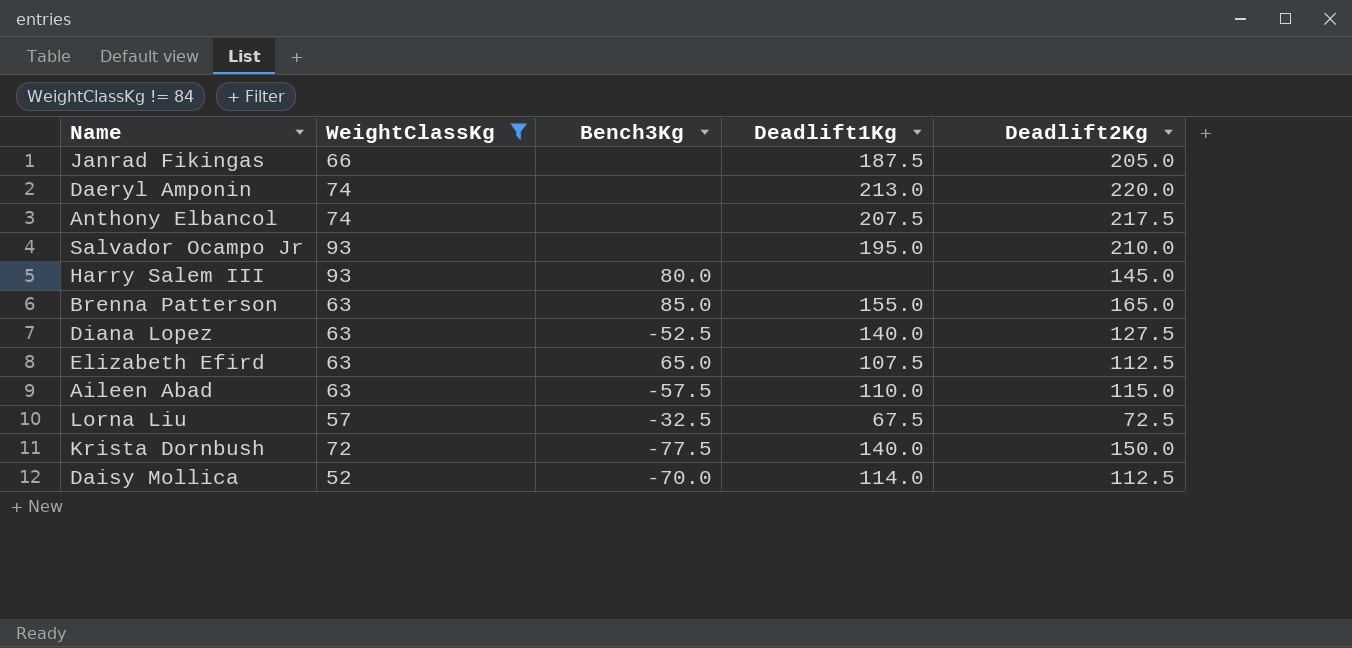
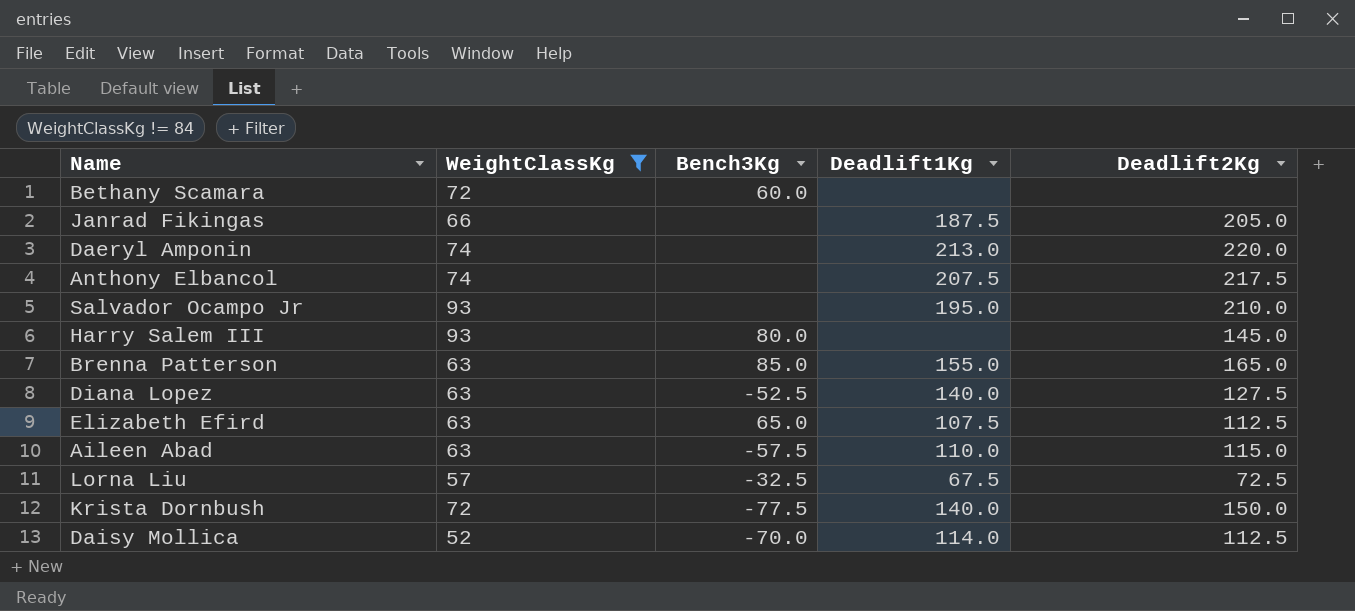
row Bethany Scamara: none -> 72 | 60.0 | none | none

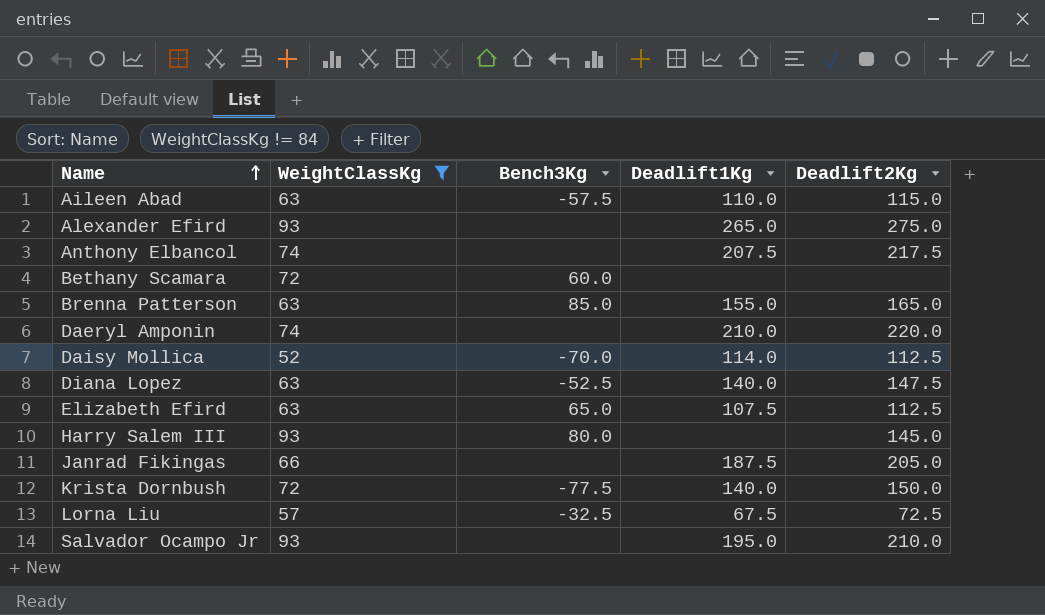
row order: none -> Name ascending
row Alexander Efird: none -> 93 | none | 265.0 | 275.0
Daeryl Amponin | Deadlift1Kg: 213.0 -> 210.0
Diana Lopez | Deadlift2Kg: 127.5 -> 147.5

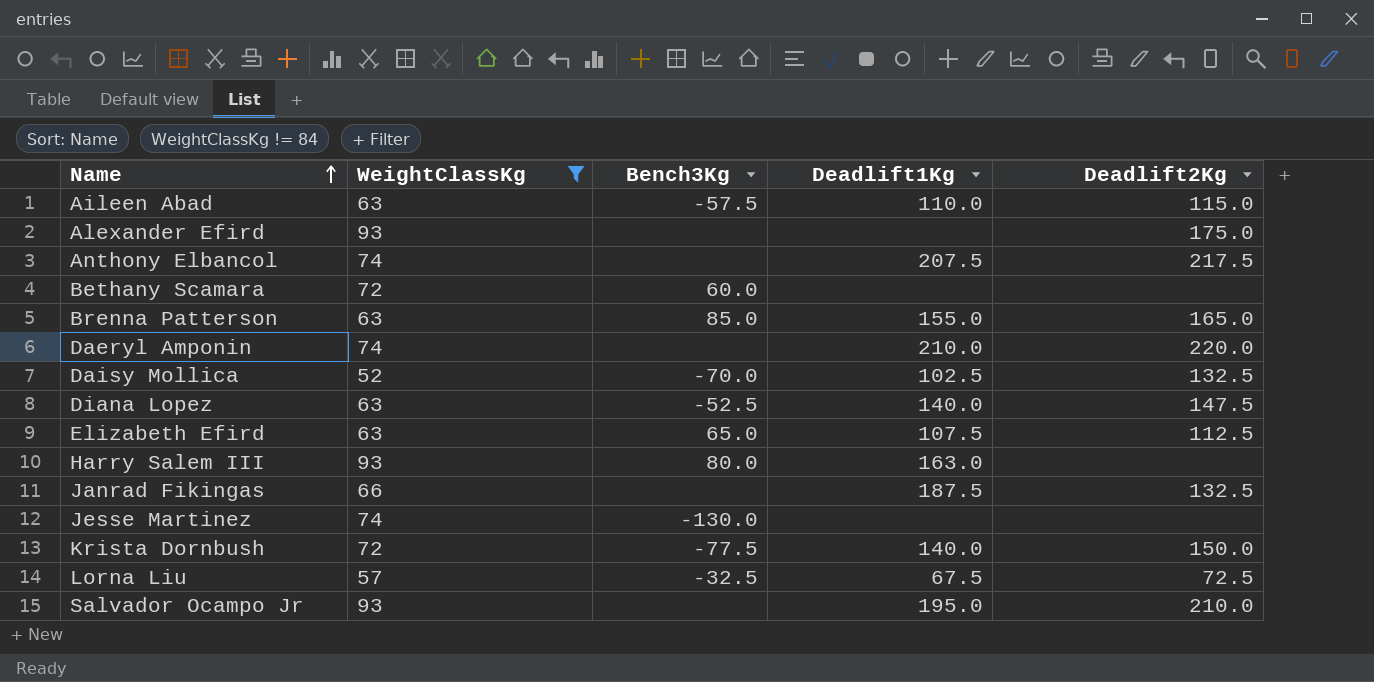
Alexander Efird | Deadlift1Kg: 265.0 -> none
Alexander Efird | Deadlift2Kg: 275.0 -> 175.0
Daisy Mollica | Deadlift1Kg: 114.0 -> 102.5
Daisy Mollica | Deadlift2Kg: 112.5 -> 132.5
Harry Salem III | Deadlift1Kg: none -> 163.0
Harry Salem III | Deadlift2Kg: 145.0 -> none
Janrad Fikingas | Deadlift2Kg: 205.0 -> 132.5
row Jesse Martinez: none -> 74 | -130.0 | none | none

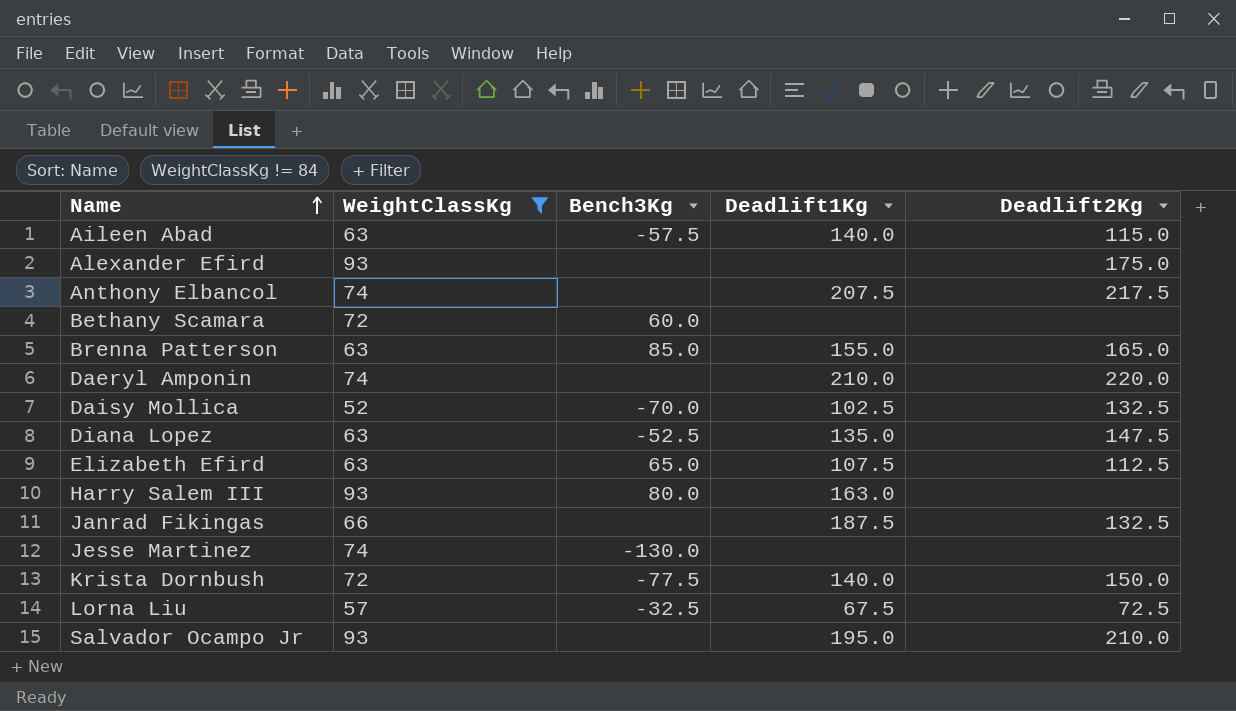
Aileen Abad | Deadlift1Kg: 110.0 -> 140.0
Diana Lopez | Deadlift1Kg: 140.0 -> 135.0

